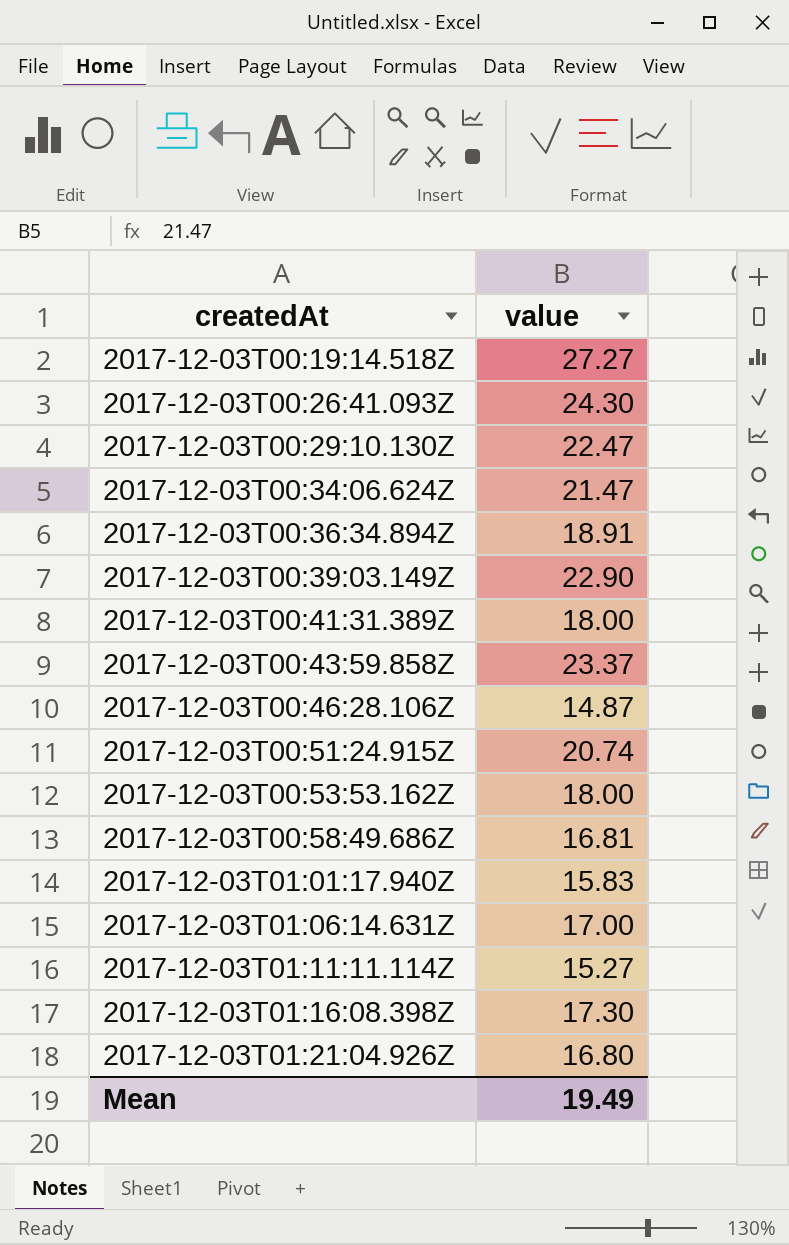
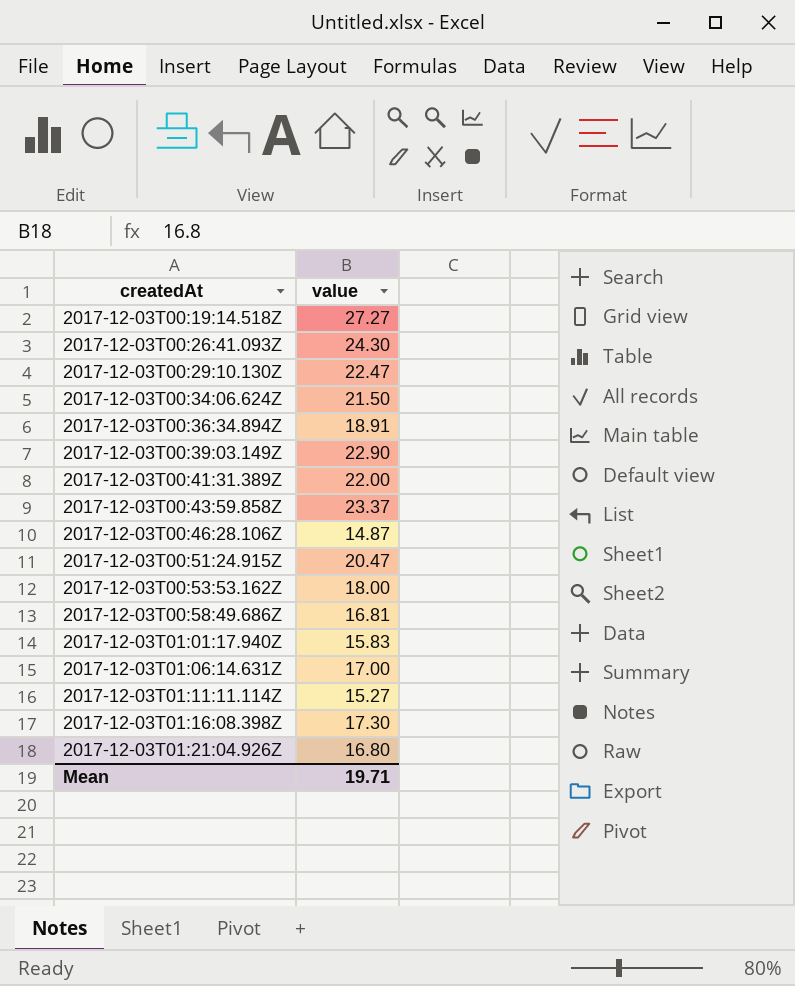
2017-12-03T00:34:06.624Z | value: 21.47 -> 21.50
2017-12-03T00:41:31.389Z | value: 18.00 -> 22.00
2017-12-03T00:51:24.915Z | value: 20.74 -> 20.47
Mean | value: 19.49 -> 19.71

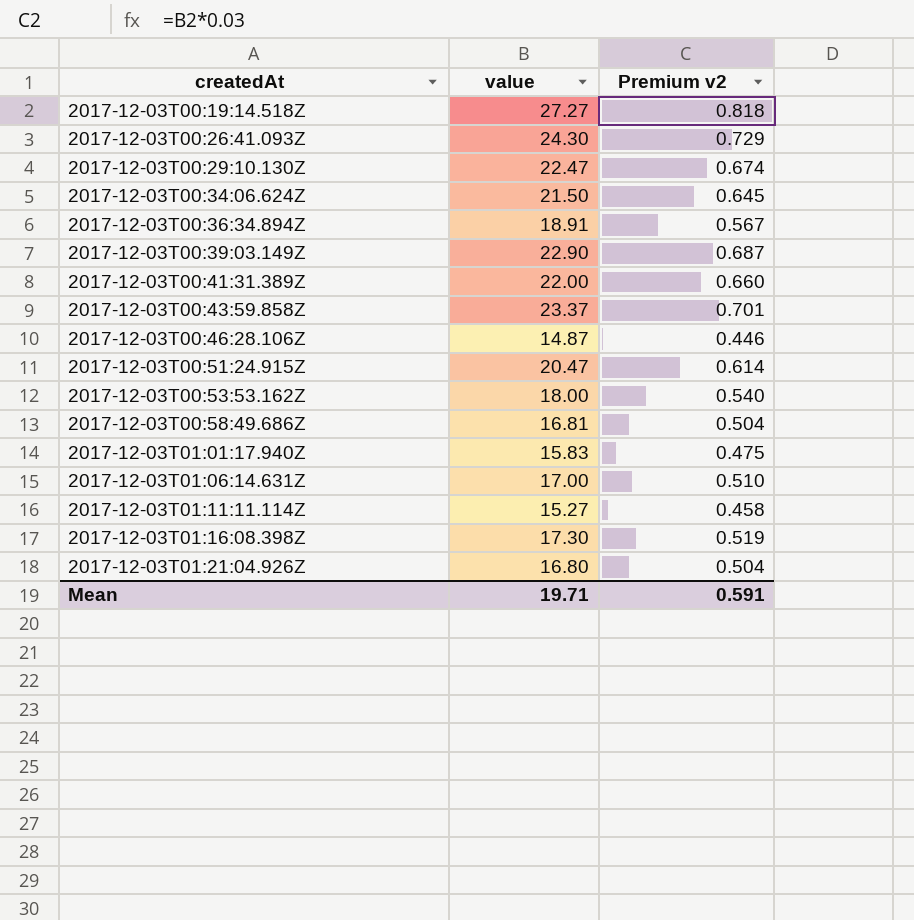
column Premium v2 | formula: none -> [value] * 0.03

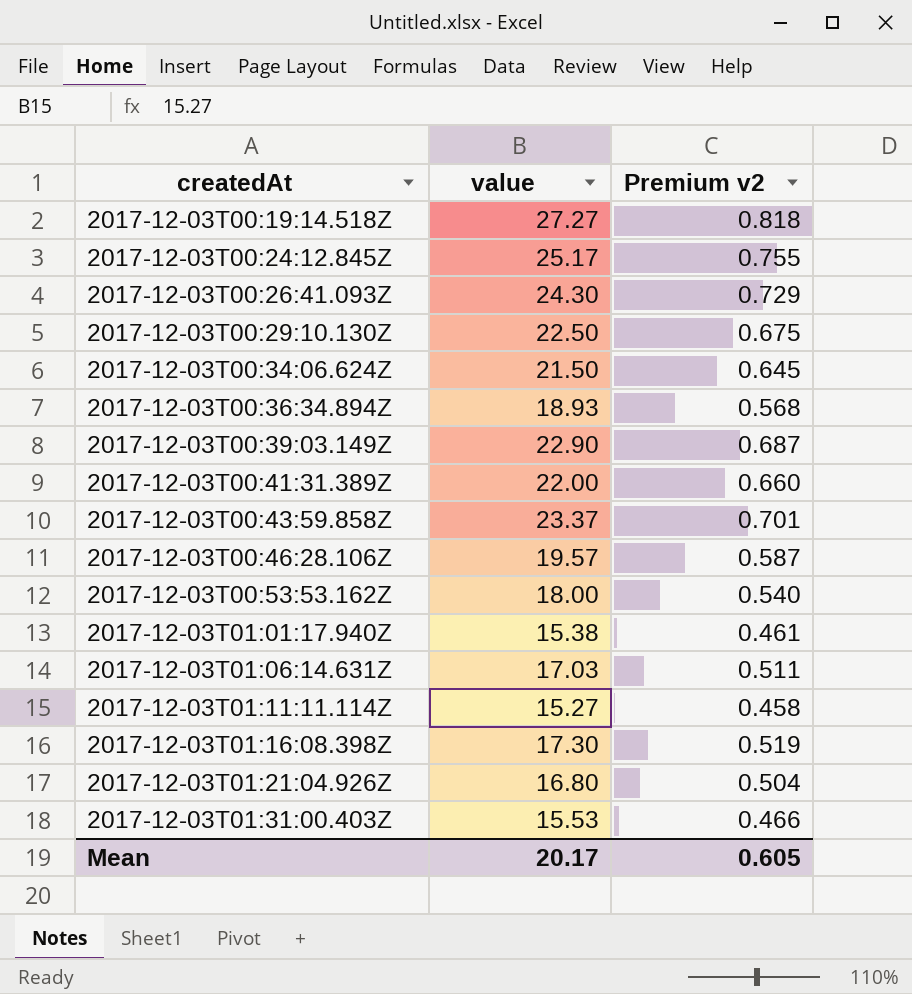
row 2017-12-03T00:51:24.915Z: 20.47 | 0.614 -> none
row 2017-12-03T00:58:49.686Z: 16.81 | 0.504 -> none
row 2017-12-03T00:24:12.845Z: none -> 25.17 | 0.755
2017-12-03T00:29:10.130Z | value: 22.47 -> 22.50
2017-12-03T00:29:10.130Z | Premium v2: 0.674 -> 0.675
2017-12-03T00:36:34.894Z | value: 18.91 -> 18.93
2017-12-03T00:36:34.894Z | Premium v2: 0.567 -> 0.568
2017-12-03T00:46:28.106Z | value: 14.87 -> 19.57
2017-12-03T00:46:28.106Z | Premium v2: 0.446 -> 0.587
2017-12-03T01:01:17.940Z | value: 15.83 -> 15.38
2017-12-03T01:01:17.940Z | Premium v2: 0.475 -> 0.461
2017-12-03T01:06:14.631Z | value: 17.00 -> 17.03
2017-12-03T01:06:14.631Z | Premium v2: 0.510 -> 0.511
row 2017-12-03T01:31:00.403Z: none -> 15.53 | 0.466
Mean | value: 19.71 -> 20.17
Mean | Premium v2: 0.591 -> 0.605

